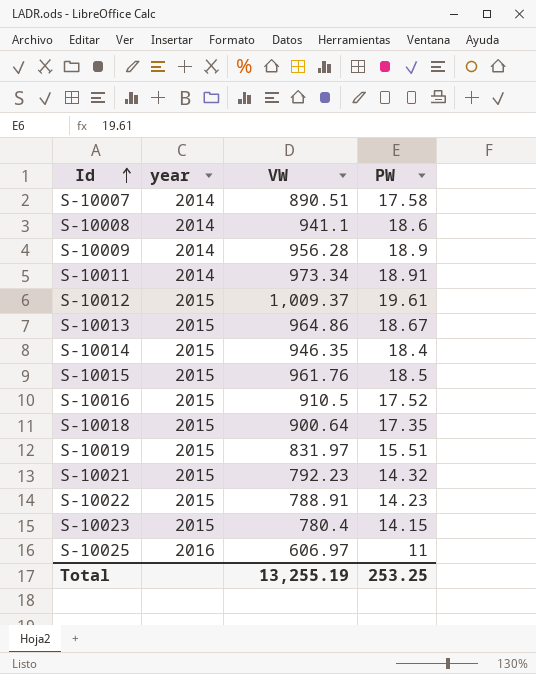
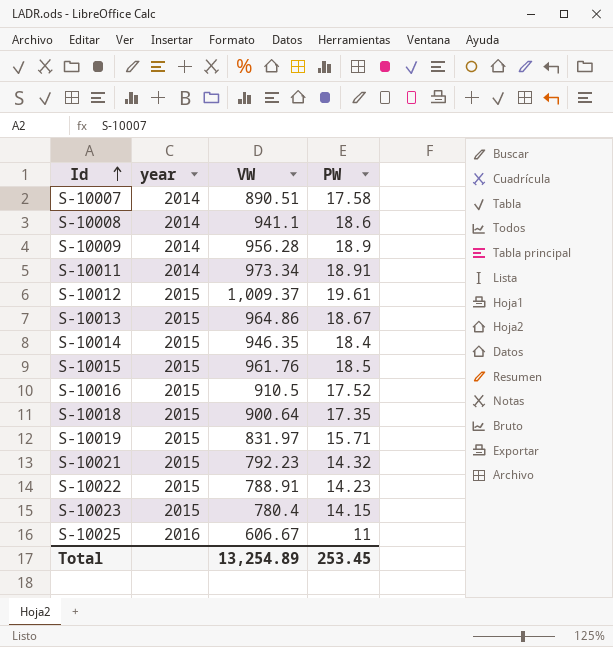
S-10019 | PW: 15.51 -> 15.71
S-10025 | VW: 606.97 -> 606.67
Total | VW: 13,255.19 -> 13,254.89
Total | PW: 253.25 -> 253.45

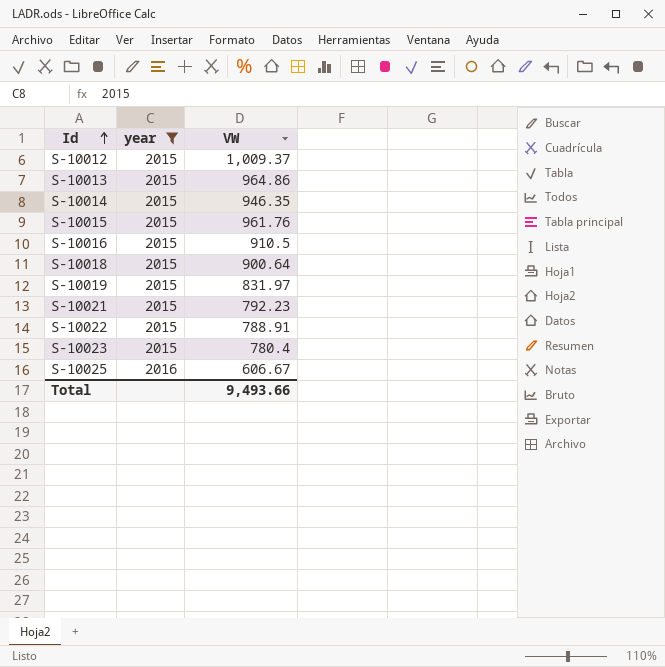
filter: none -> year != 2014
column PW | position: 4 -> none
Total | VW: 13,254.89 -> 9,493.66

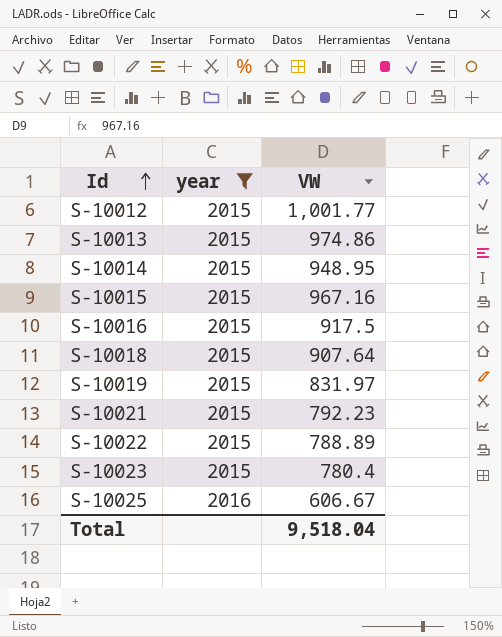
S-10012 | VW: 1,009.37 -> 1,001.77
S-10013 | VW: 964.86 -> 974.86
S-10014 | VW: 946.35 -> 948.95
S-10015 | VW: 961.76 -> 967.16
S-10016 | VW: 910.5 -> 917.5
S-10018 | VW: 900.64 -> 907.64
S-10022 | VW: 788.91 -> 788.89
Total | VW: 9,493.66 -> 9,518.04

